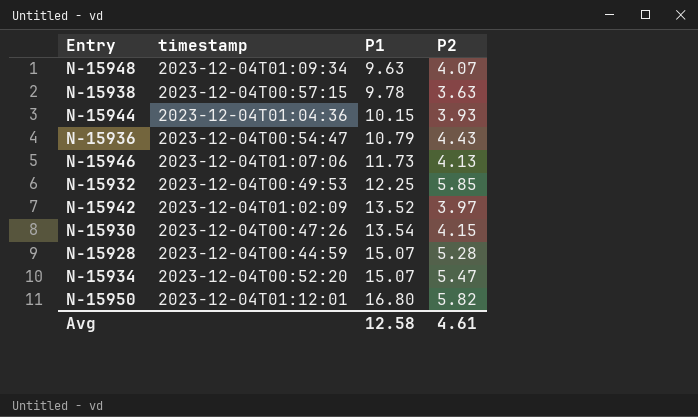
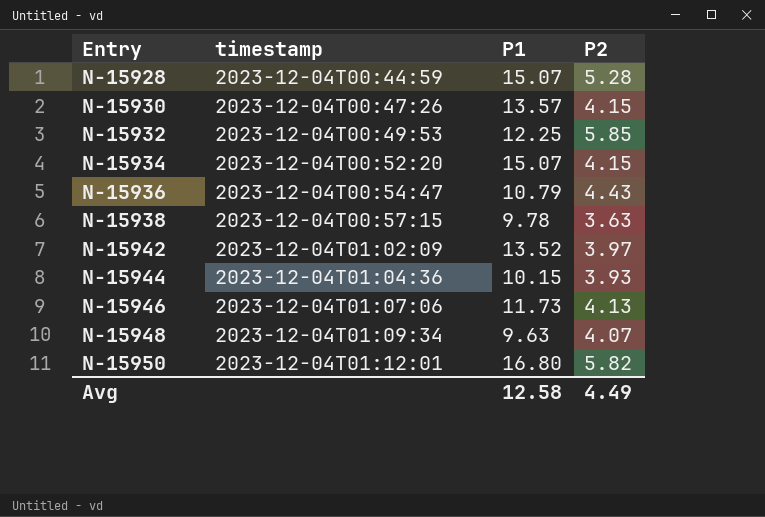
row order: P1 ascending -> Entry ascending
N-15930 | P1: 13.54 -> 13.57
N-15934 | P2: 5.47 -> 4.15
Avg | P2: 4.61 -> 4.49

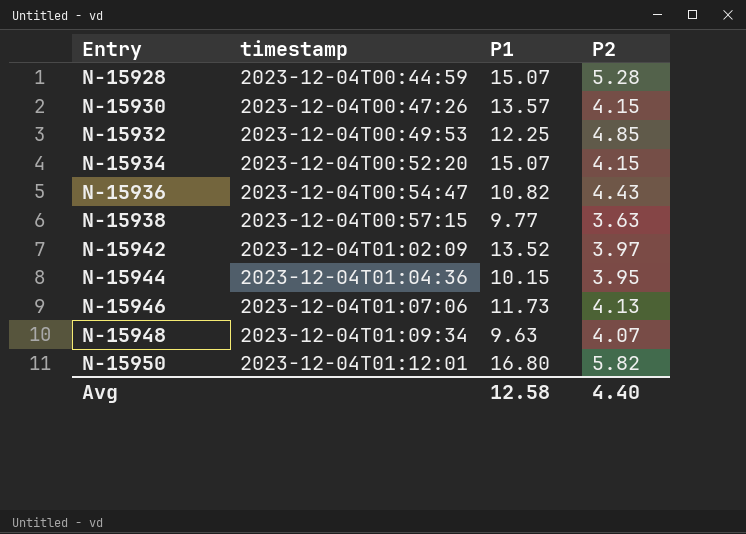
N-15932 | P2: 5.85 -> 4.85
N-15936 | P1: 10.79 -> 10.82
N-15938 | P1: 9.78 -> 9.77
N-15944 | P2: 3.93 -> 3.95
Avg | P2: 4.49 -> 4.40

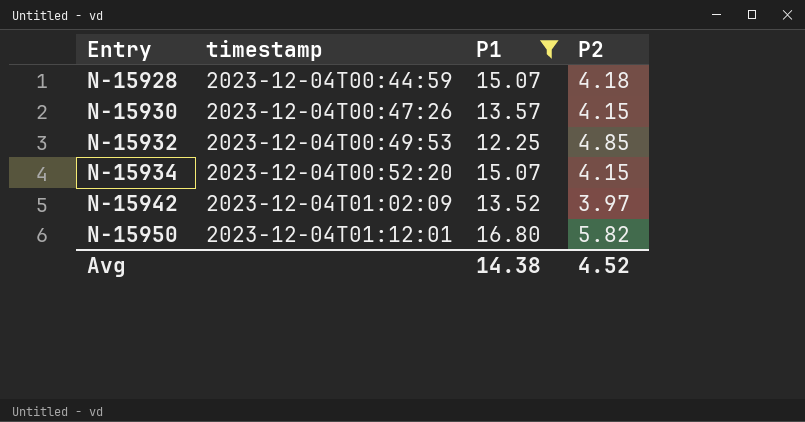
filter: none -> P1 >= 12.25
N-15928 | P2: 5.28 -> 4.18
Avg | P1: 12.58 -> 14.38
Avg | P2: 4.40 -> 4.52

